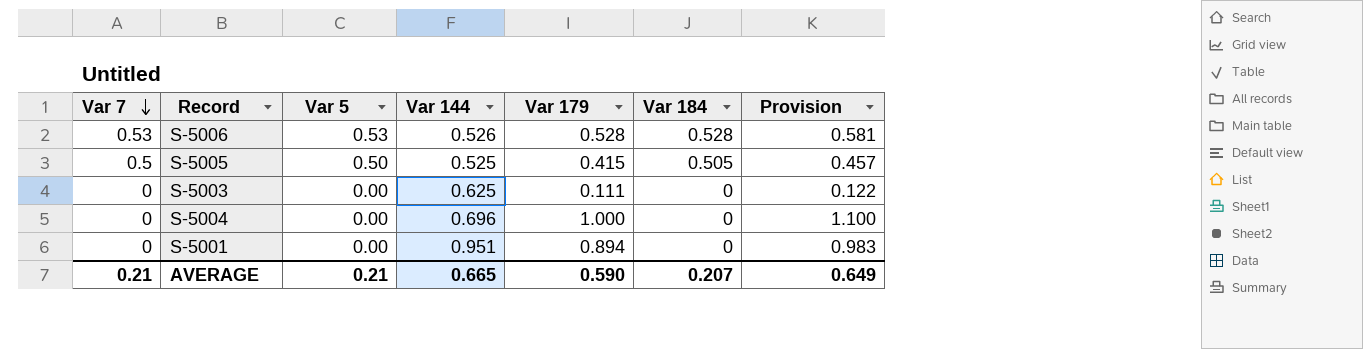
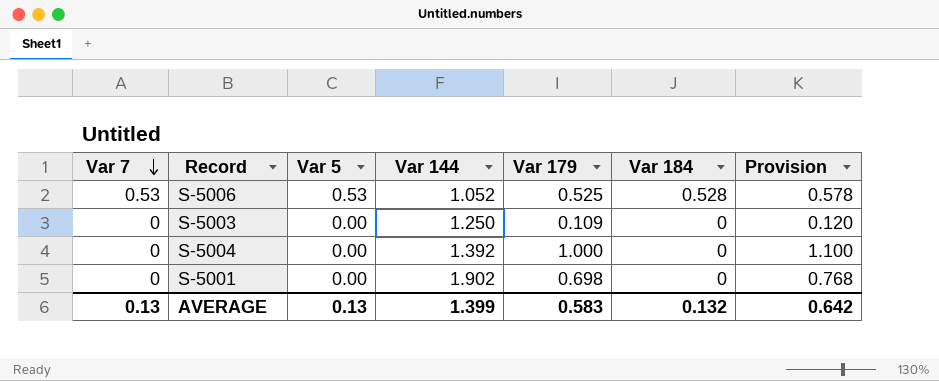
row S-5005: 0.5 | 0.50 | 0.525 | 0.415 | 0.505 | 0.457 -> none
S-5006 | Var 144: 0.526 -> 1.052
S-5006 | Var 179: 0.528 -> 0.525
S-5006 | Provision: 0.581 -> 0.578
S-5003 | Var 144: 0.625 -> 1.250
S-5003 | Var 179: 0.111 -> 0.109
S-5003 | Provision: 0.122 -> 0.120
S-5004 | Var 144: 0.696 -> 1.392
S-5001 | Var 144: 0.951 -> 1.902
S-5001 | Var 179: 0.894 -> 0.698
S-5001 | Provision: 0.983 -> 0.768
AVERAGE | Var 7: 0.21 -> 0.13
AVERAGE | Var 5: 0.21 -> 0.13
AVERAGE | Var 144: 0.665 -> 1.399
AVERAGE | Var 179: 0.590 -> 0.583
AVERAGE | Var 184: 0.207 -> 0.132
AVERAGE | Provision: 0.649 -> 0.642

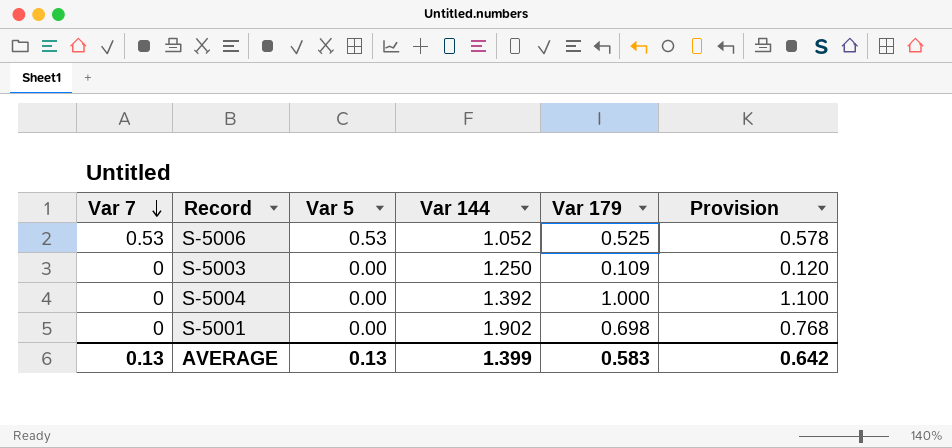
column Var 184 | position: 6 -> none

